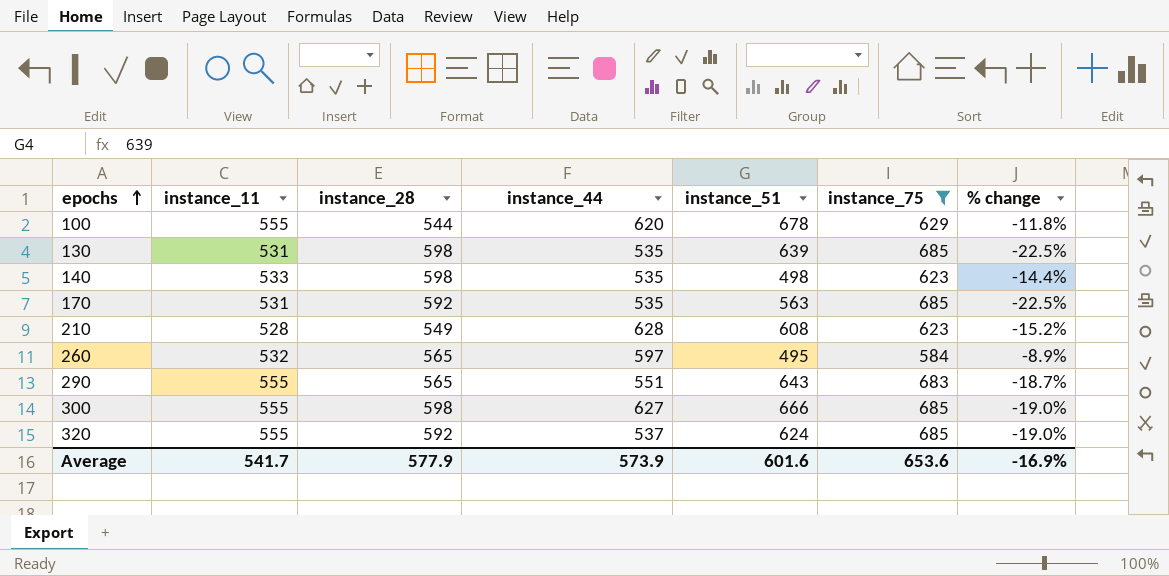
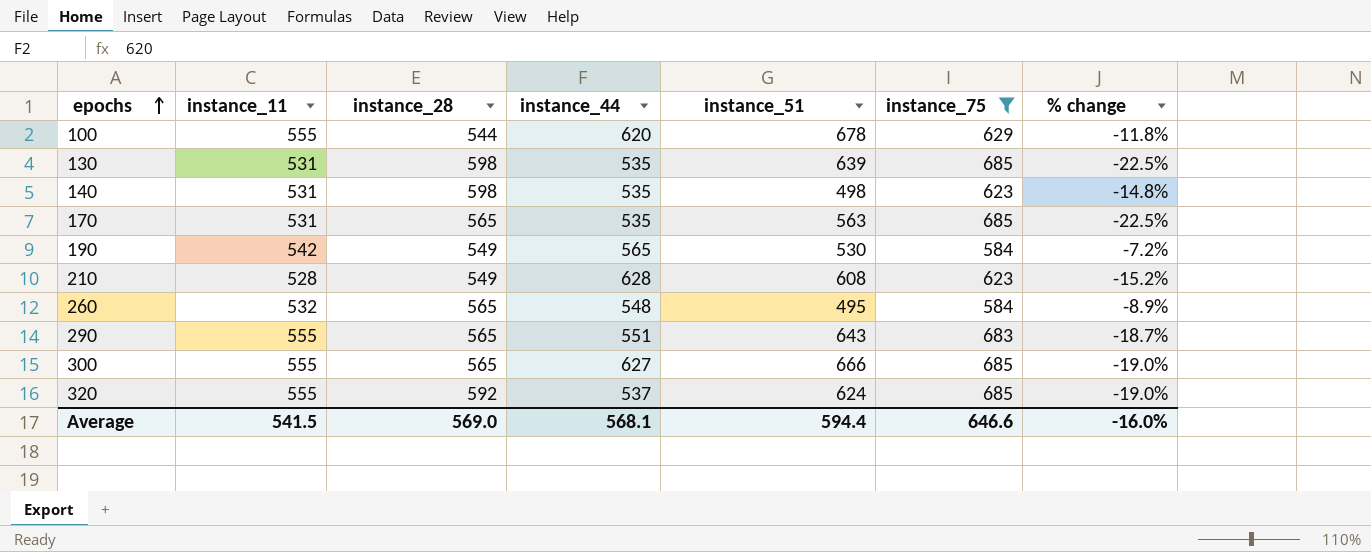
140 | instance_11: 533 -> 531
140 | % change: -14.4% -> -14.8%
170 | instance_28: 592 -> 565
row 190: none -> 542 | 549 | 565 | 530 | 584 | -7.2%
260 | instance_44: 597 -> 548
300 | instance_28: 598 -> 565
Average | instance_11: 541.7 -> 541.5
Average | instance_28: 577.9 -> 569.0
Average | instance_44: 573.9 -> 568.1
Average | instance_51: 601.6 -> 594.4
Average | instance_75: 653.6 -> 646.6
Average | % change: -16.9% -> -16.0%

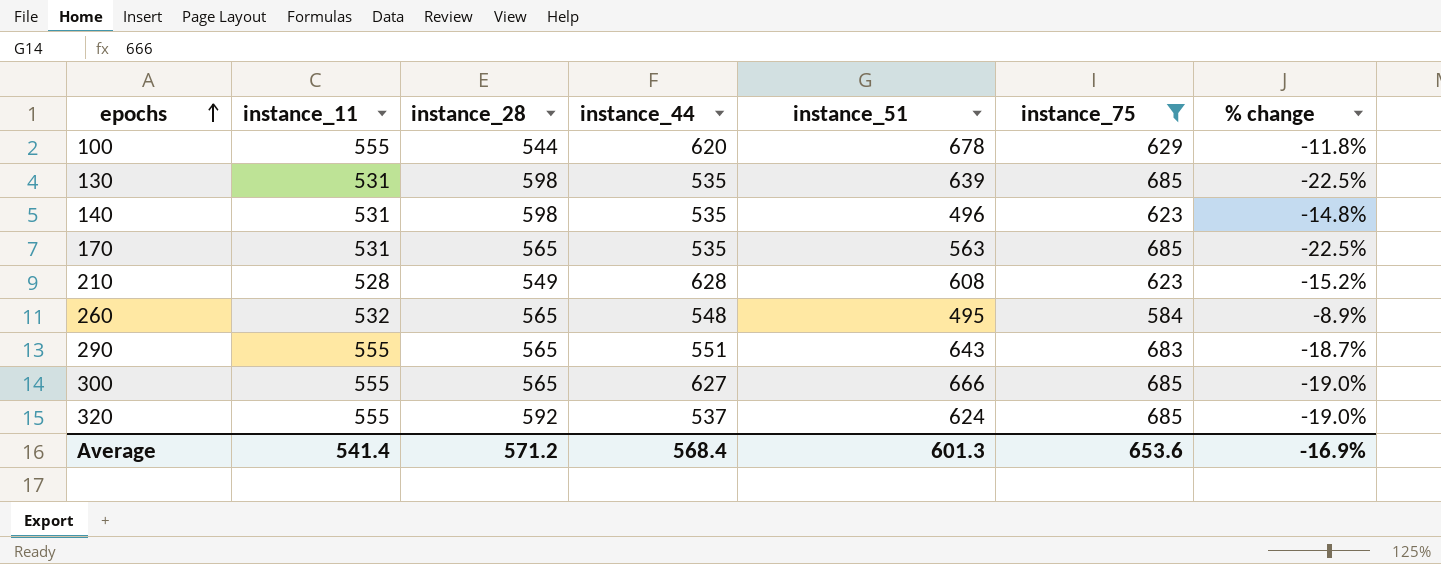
row 190: 542 | 549 | 565 | 530 | 584 | -7.2% -> none
140 | instance_51: 498 -> 496
Average | instance_11: 541.5 -> 541.4
Average | instance_28: 569.0 -> 571.2
Average | instance_44: 568.1 -> 568.4
Average | instance_51: 594.4 -> 601.3
Average | instance_75: 646.6 -> 653.6
Average | % change: -16.0% -> -16.9%

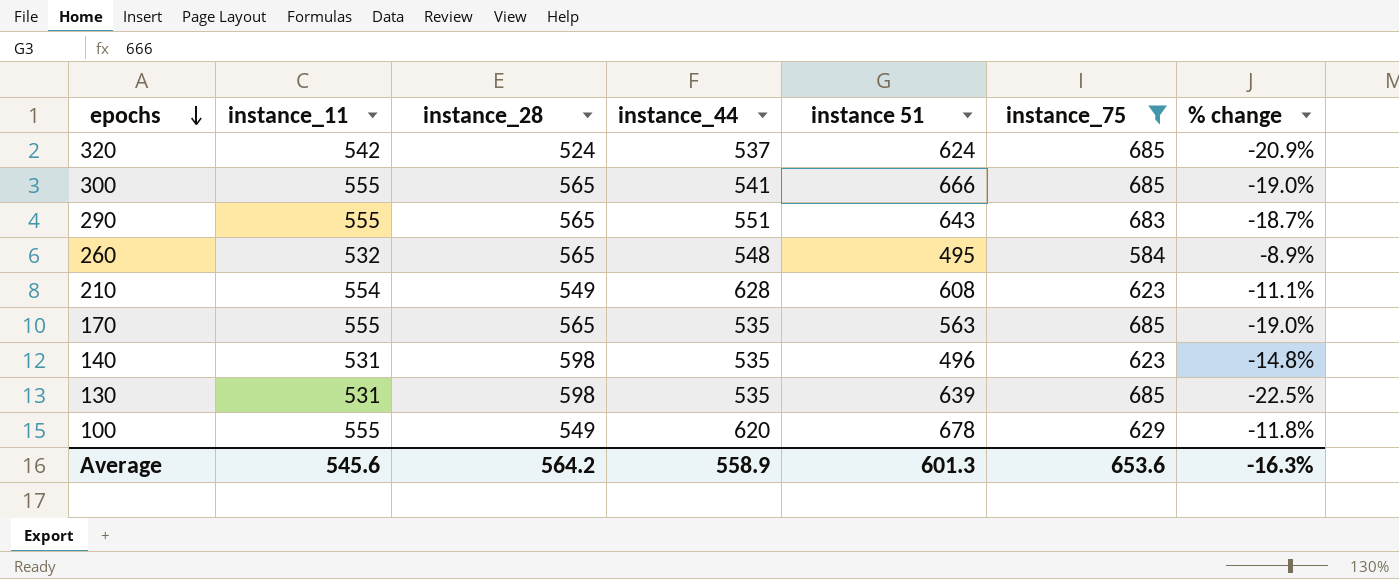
row order: epochs ascending -> epochs descending
column name: instance_51 -> instance 51
320 | instance_11: 555 -> 542
320 | instance_28: 592 -> 524
320 | % change: -19.0% -> -20.9%
300 | instance_44: 627 -> 541
210 | instance_11: 528 -> 554
210 | % change: -15.2% -> -11.1%
170 | instance_11: 531 -> 555
170 | % change: -22.5% -> -19.0%
100 | instance_28: 544 -> 549
Average | instance_11: 541.4 -> 545.6
Average | instance_28: 571.2 -> 564.2
Average | instance_44: 568.4 -> 558.9
Average | % change: -16.9% -> -16.3%

